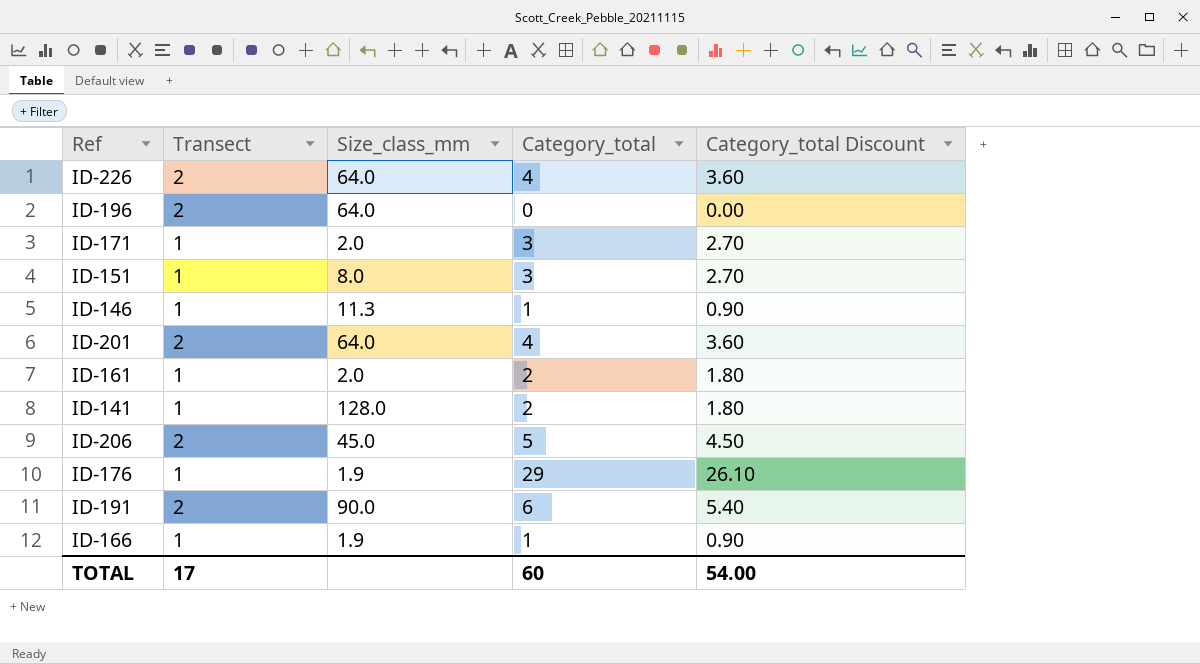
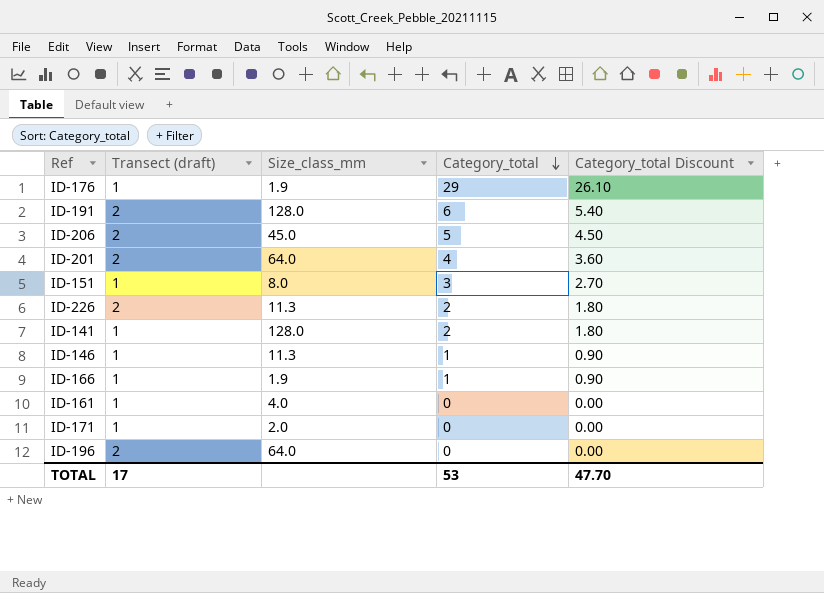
row order: none -> Category_total descending
column name: Transect -> Transect (draft)
ID-191 | Size_class_mm: 90.0 -> 128.0
ID-226 | Size_class_mm: 64.0 -> 11.3
ID-226 | Category_total: 4 -> 2
ID-226 | Category_total Discount: 3.60 -> 1.80
ID-161 | Size_class_mm: 2.0 -> 4.0
ID-161 | Category_total: 2 -> 0
ID-161 | Category_total Discount: 1.80 -> 0.00
ID-171 | Category_total: 3 -> 0
ID-171 | Category_total Discount: 2.70 -> 0.00
TOTAL | Category_total: 60 -> 53
TOTAL | Category_total Discount: 54.00 -> 47.70

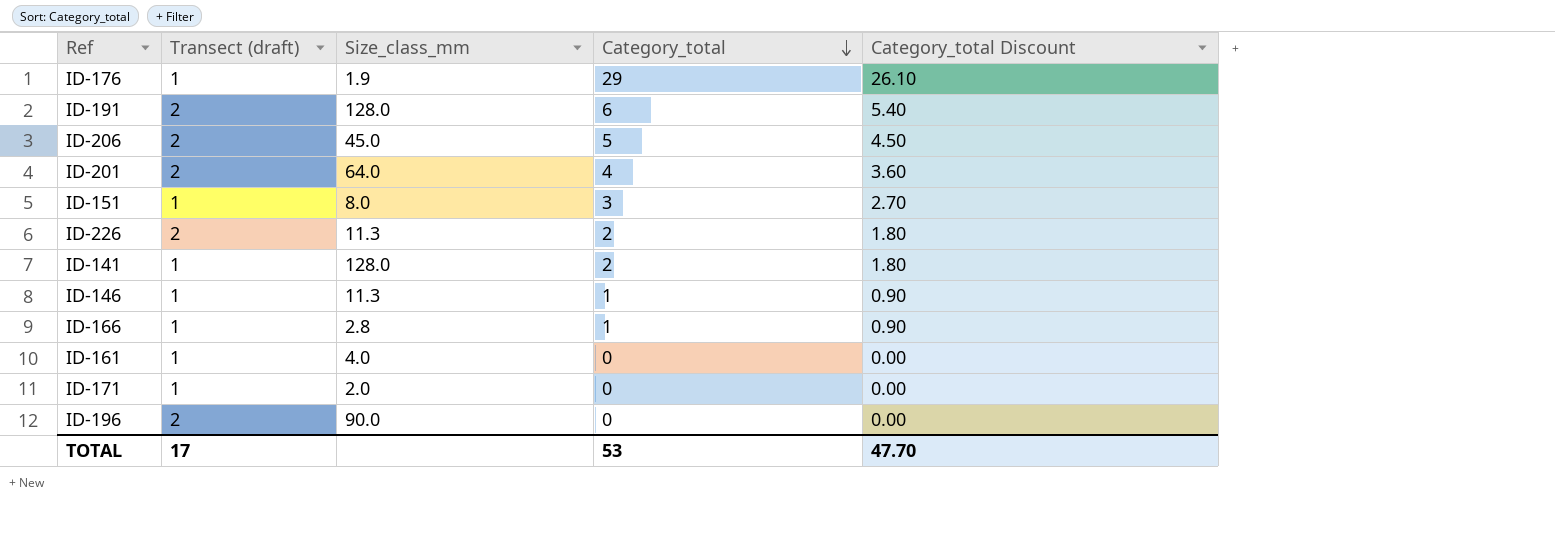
ID-166 | Size_class_mm: 1.9 -> 2.8
ID-196 | Size_class_mm: 64.0 -> 90.0

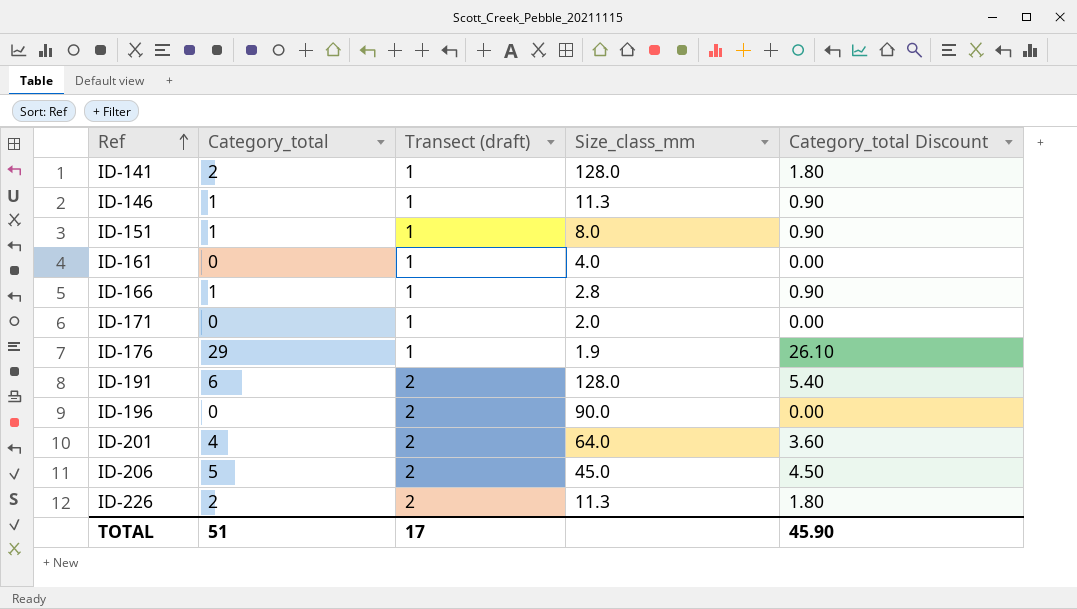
row order: Category_total descending -> Ref ascending
column Category_total | position: 4 -> 2
ID-151 | Category_total: 3 -> 1
ID-151 | Category_total Discount: 2.70 -> 0.90
TOTAL | Category_total: 53 -> 51
TOTAL | Category_total Discount: 47.70 -> 45.90

